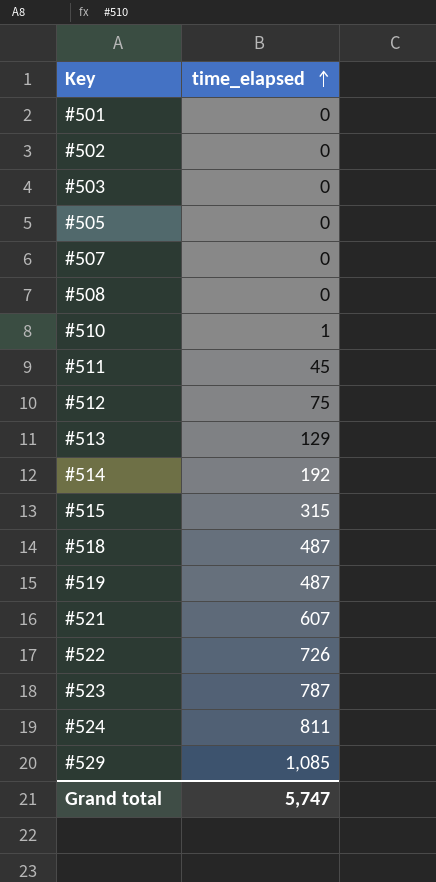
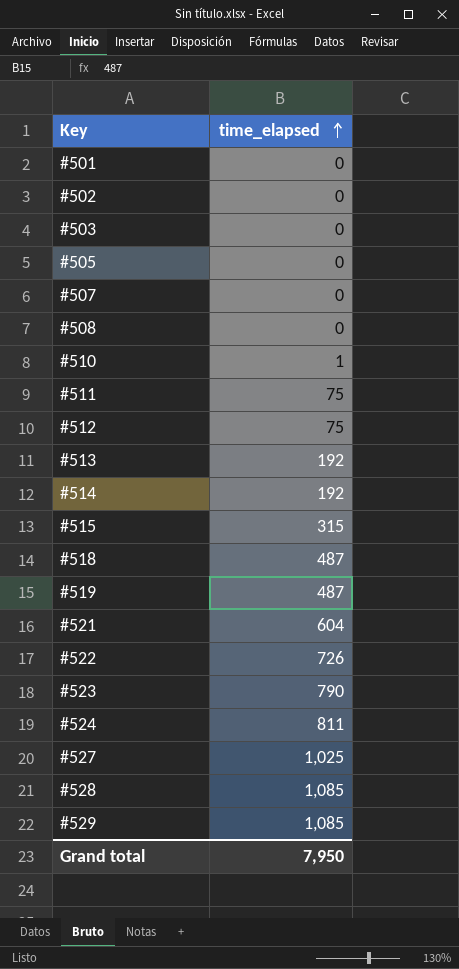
#511 | time_elapsed: 45 -> 75
#513 | time_elapsed: 129 -> 192
#521 | time_elapsed: 607 -> 604
#523 | time_elapsed: 787 -> 790
row #527: none -> 1,025
row #528: none -> 1,085
Grand total | time_elapsed: 5,747 -> 7,950

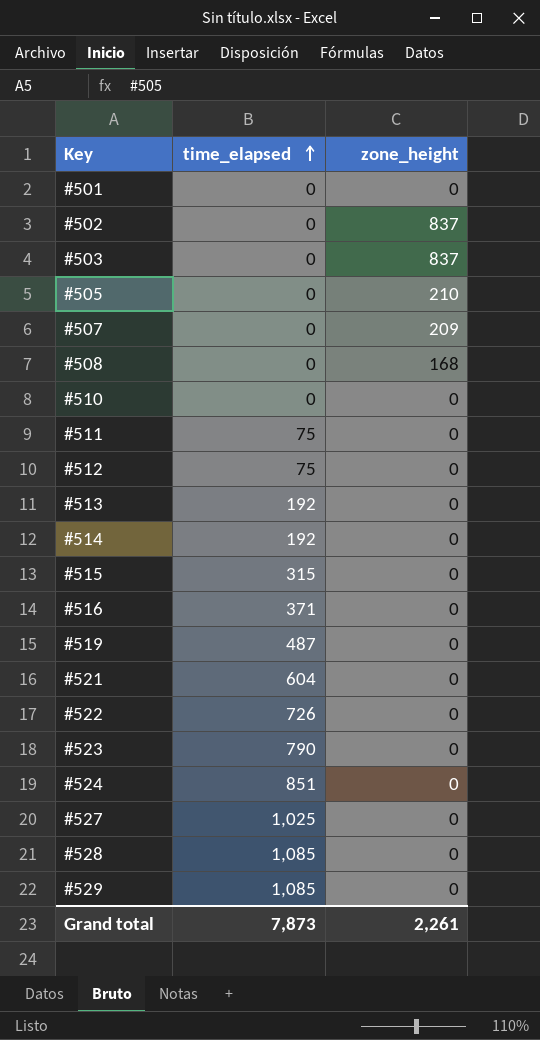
column zone_height | position: none -> 3
row #518: 487 -> none
#510 | time_elapsed: 1 -> 0
row #516: none -> 371 | 0
#524 | time_elapsed: 811 -> 851
Grand total | time_elapsed: 7,950 -> 7,873

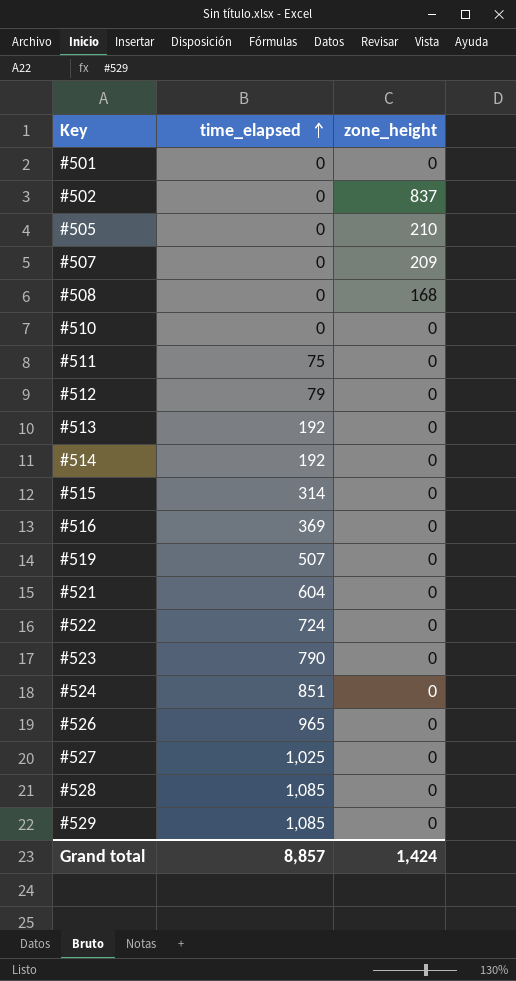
row #503: 0 | 837 -> none
#512 | time_elapsed: 75 -> 79
#515 | time_elapsed: 315 -> 314
#516 | time_elapsed: 371 -> 369
#519 | time_elapsed: 487 -> 507
#522 | time_elapsed: 726 -> 724
row #526: none -> 965 | 0
Grand total | time_elapsed: 7,873 -> 8,857
Grand total | zone_height: 2,261 -> 1,424

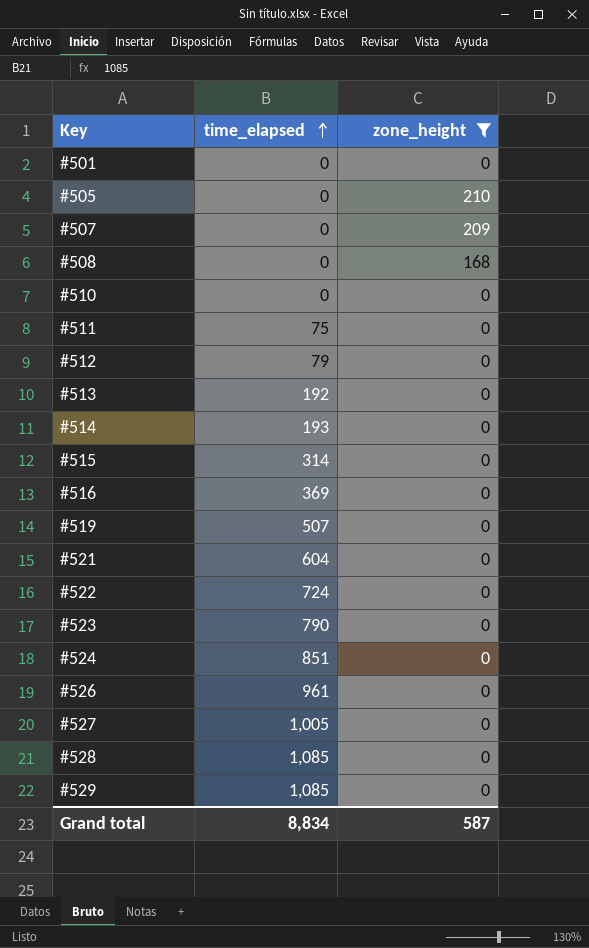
filter: none -> zone_height != 837
#514 | time_elapsed: 192 -> 193
#526 | time_elapsed: 965 -> 961
#527 | time_elapsed: 1,025 -> 1,005
Grand total | time_elapsed: 8,857 -> 8,834
Grand total | zone_height: 1,424 -> 587

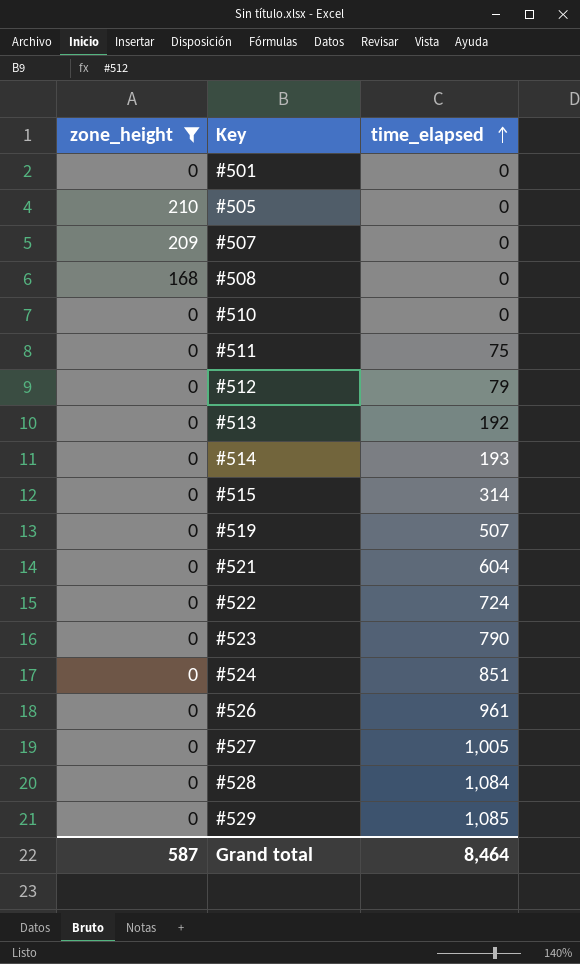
column zone_height | position: 3 -> 1
row #516: 369 | 0 -> none
#528 | time_elapsed: 1,085 -> 1,084
Grand total | time_elapsed: 8,834 -> 8,464

